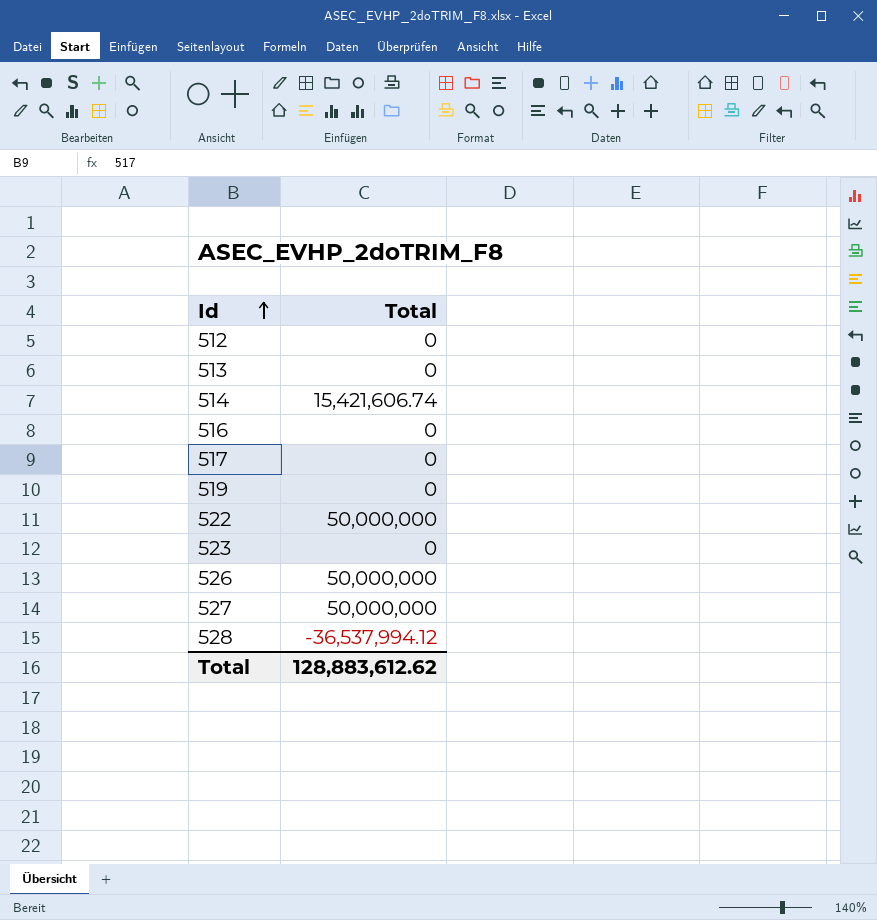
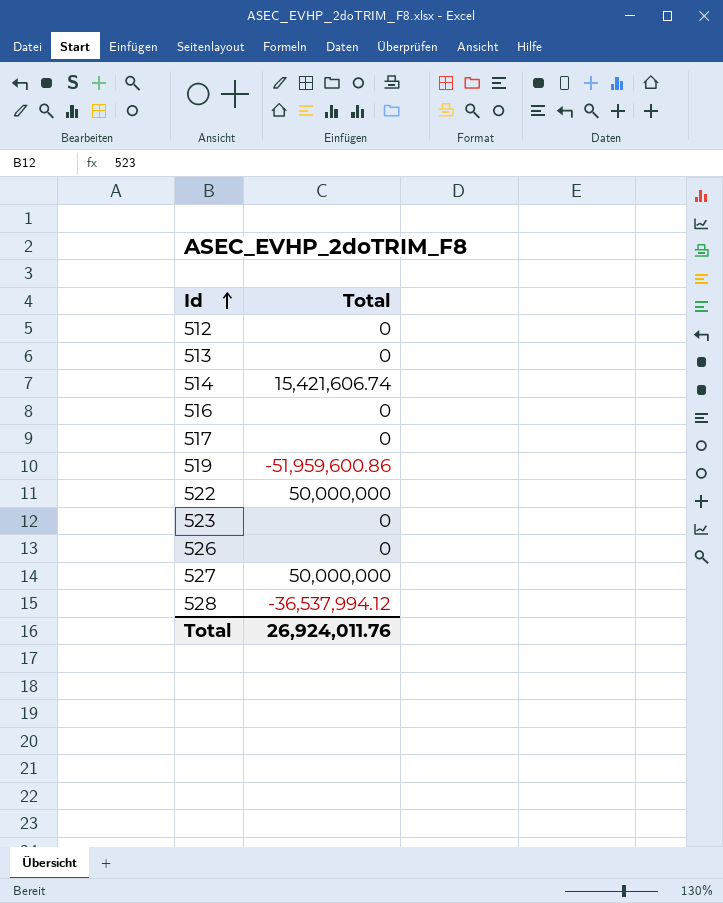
519 | Total: 0 -> -51,959,600.86
526 | Total: 50,000,000 -> 0
Total | Total: 128,883,612.62 -> 26,924,011.76

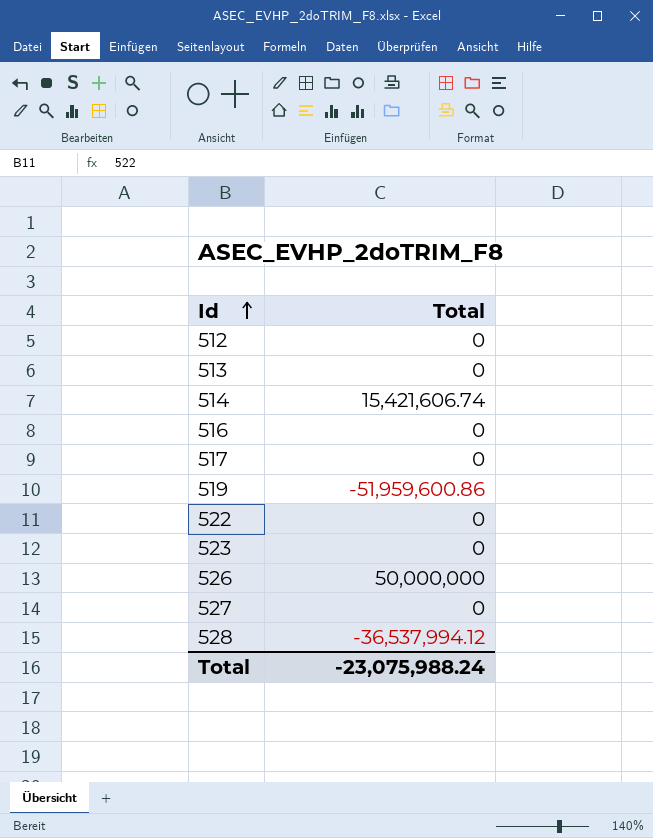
522 | Total: 50,000,000 -> 0
526 | Total: 0 -> 50,000,000
527 | Total: 50,000,000 -> 0
Total | Total: 26,924,011.76 -> -23,075,988.24

